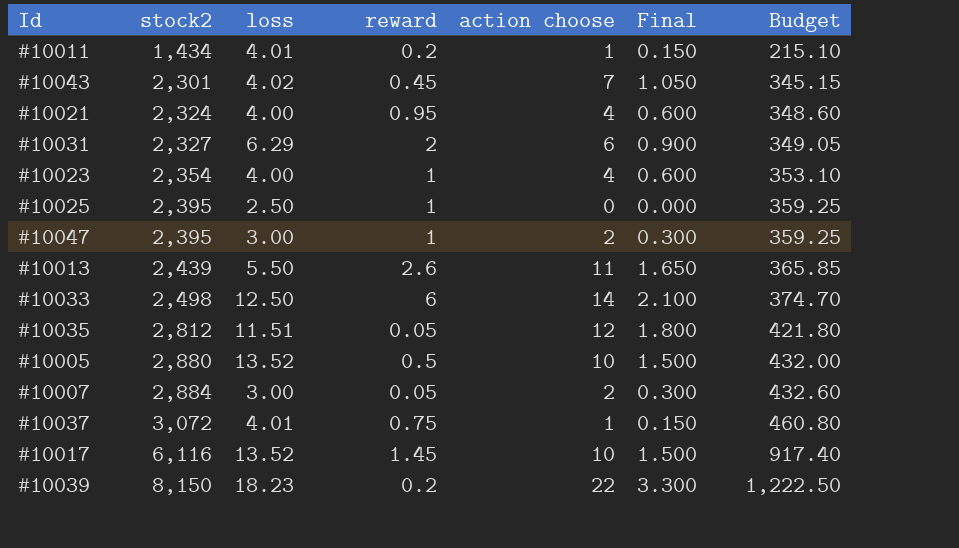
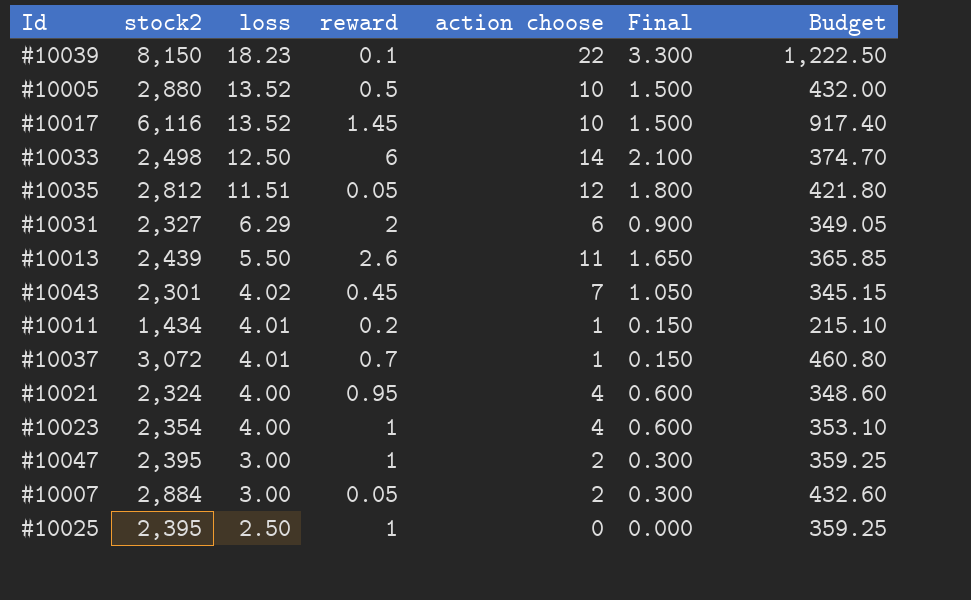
row order: stock2 ascending -> loss descending
#10039 | reward: 0.2 -> 0.1
#10037 | reward: 0.75 -> 0.7

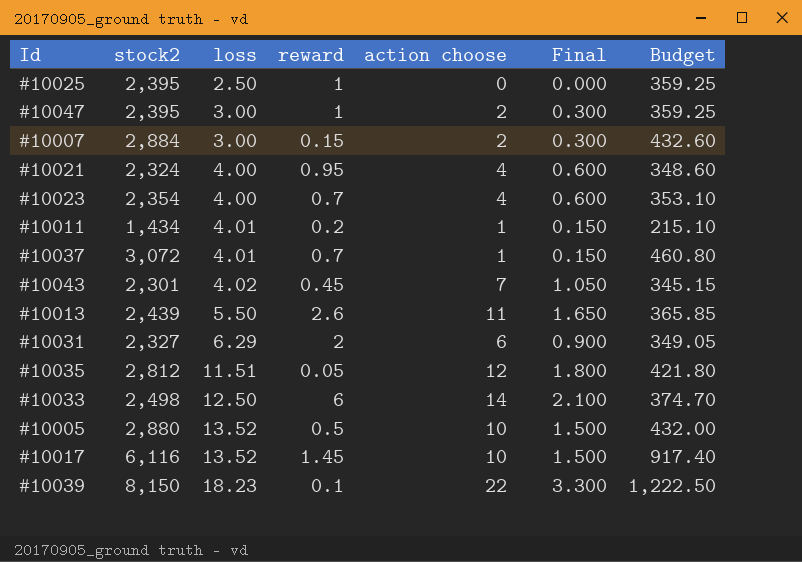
row order: loss descending -> loss ascending
#10007 | reward: 0.05 -> 0.15
#10023 | reward: 1 -> 0.7

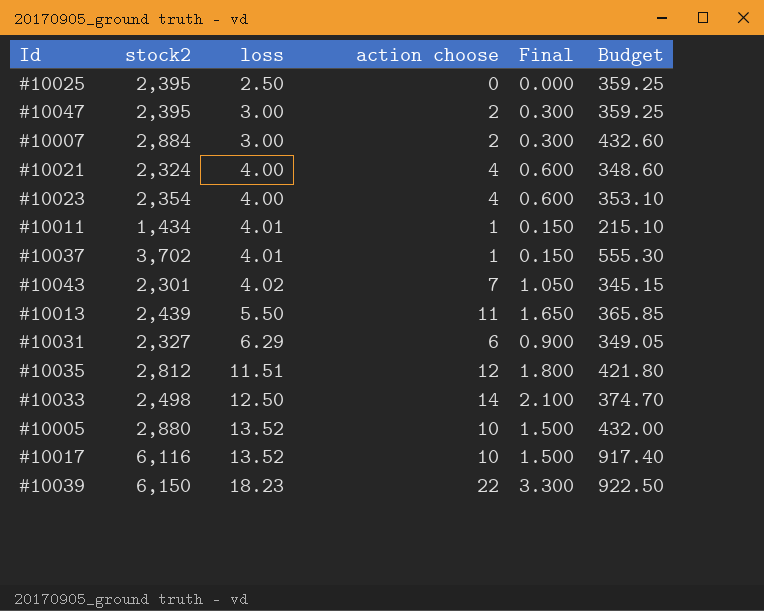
column reward | position: 4 -> none
#10037 | stock2: 3,072 -> 3,702
#10037 | Budget: 460.80 -> 555.30
#10039 | stock2: 8,150 -> 6,150
#10039 | Budget: 1,222.50 -> 922.50

